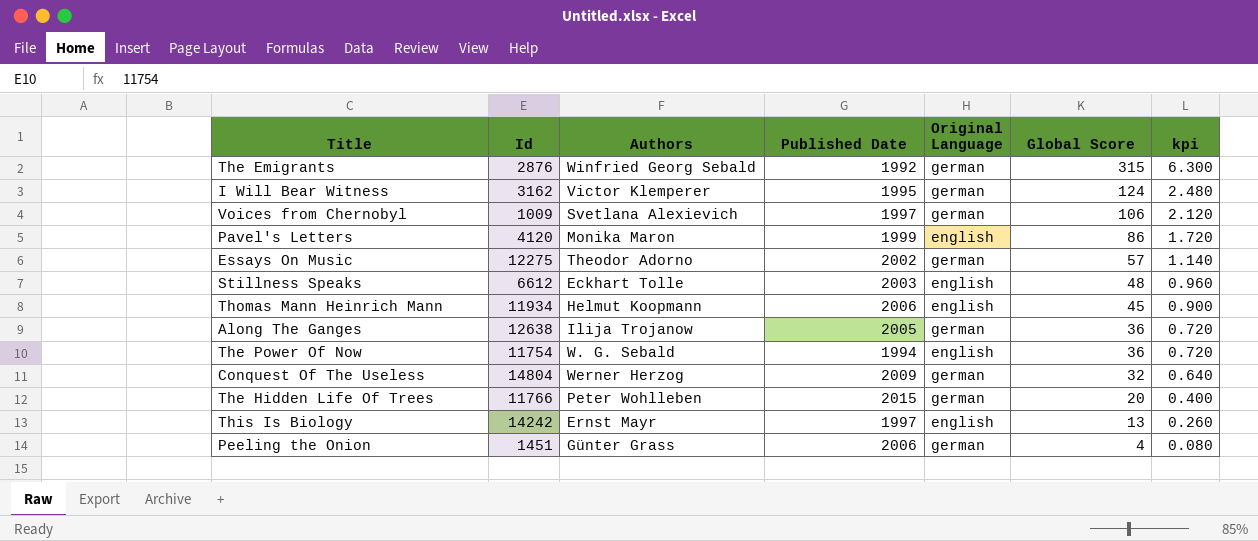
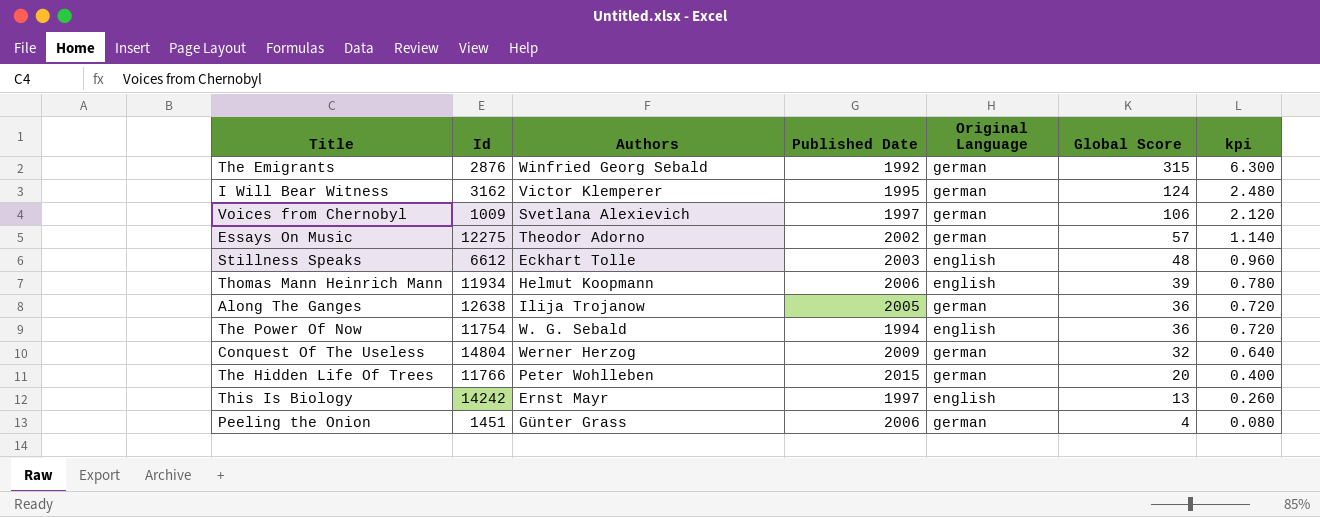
row Pavel's Letters: 4120 | Monika Maron | 1999 | english | 86 | 1.720 -> none
Thomas Mann Heinrich Mann | Global Score: 45 -> 39
Thomas Mann Heinrich Mann | kpi: 0.900 -> 0.780

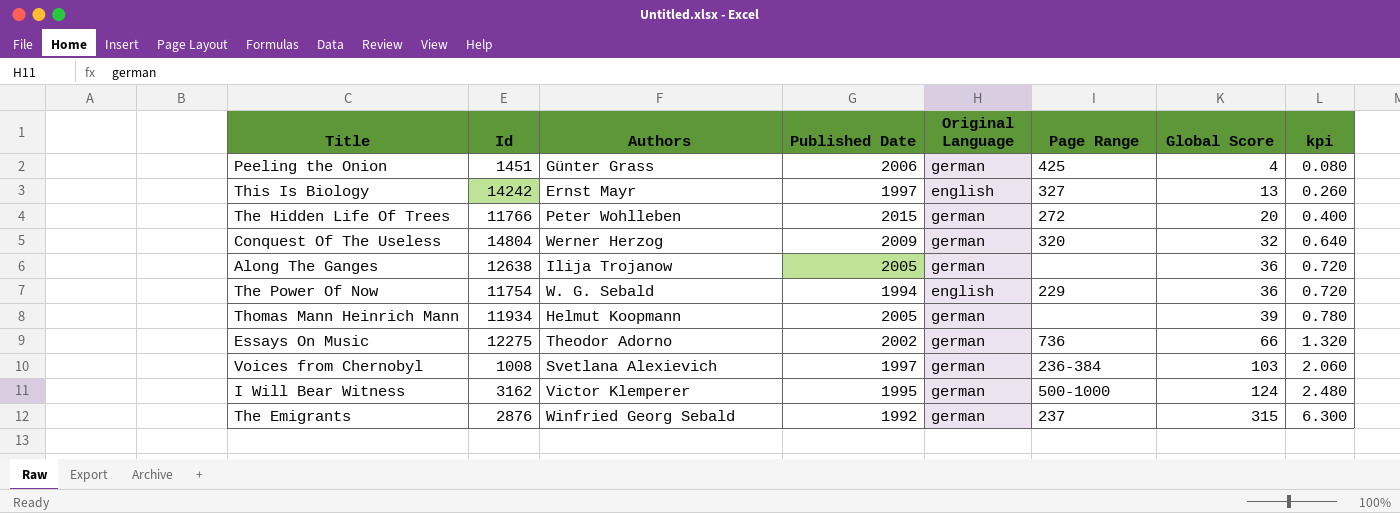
row order: Global Score descending -> Global Score ascending
column Page Range | position: none -> 6
row Stillness Speaks: 6612 | Eckhart Tolle | 2003 | english | 48 | 0.960 -> none
Thomas Mann Heinrich Mann | Published Date: 2006 -> 2005
Thomas Mann Heinrich Mann | Original Language: english -> german
Essays On Music | Global Score: 57 -> 66
Essays On Music | kpi: 1.140 -> 1.320
Voices from Chernobyl | Id: 1009 -> 1008
Voices from Chernobyl | Global Score: 106 -> 103
Voices from Chernobyl | kpi: 2.120 -> 2.060

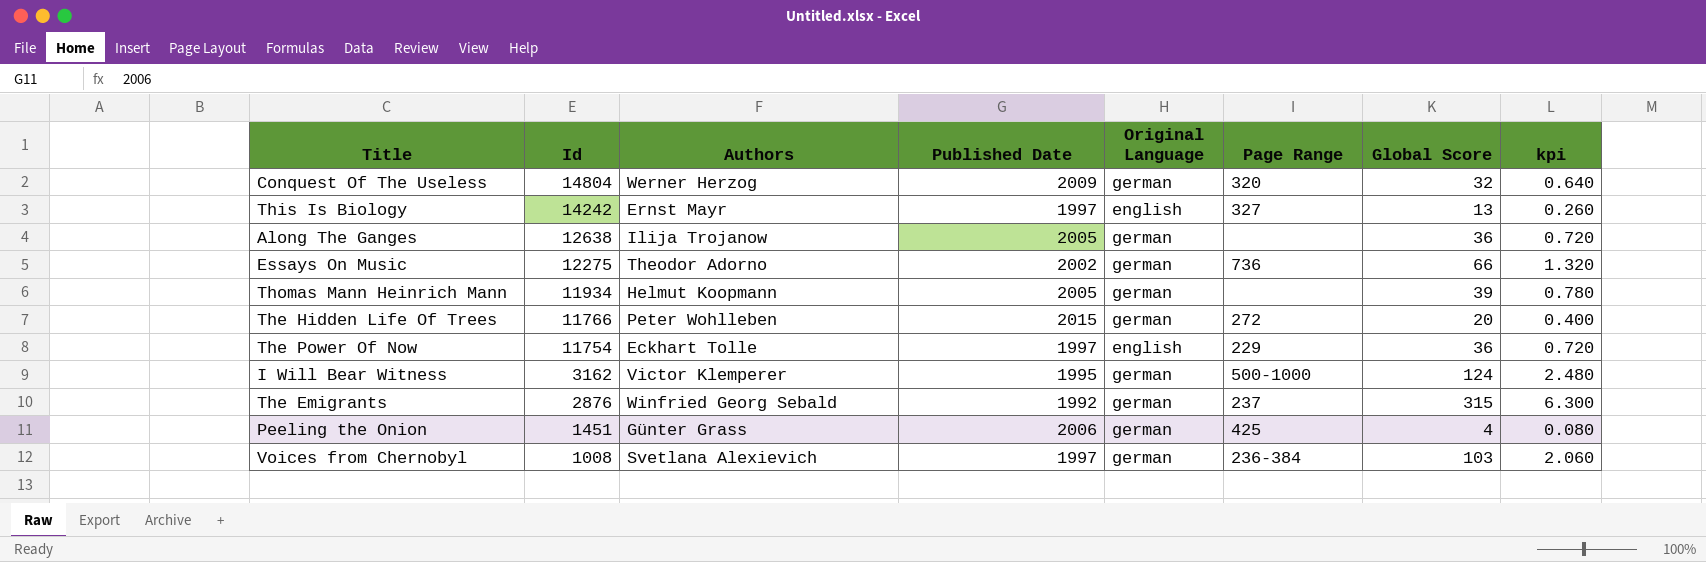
row order: Global Score ascending -> Id descending
The Power Of Now | Authors: W. G. Sebald -> Eckhart Tolle
The Power Of Now | Published Date: 1994 -> 1997

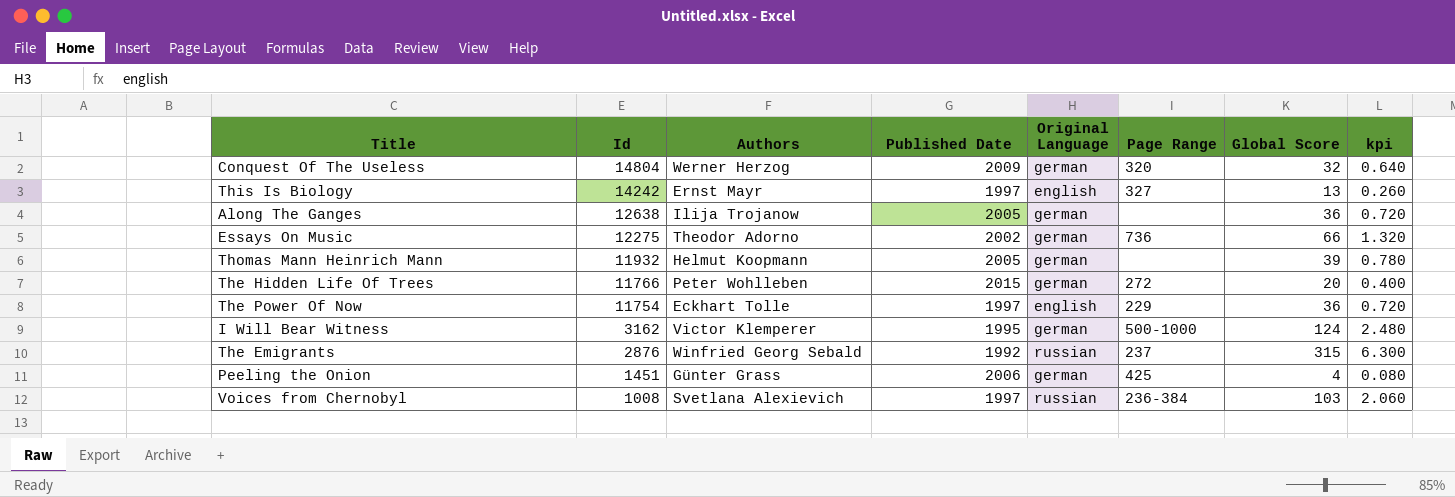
Thomas Mann Heinrich Mann | Id: 11934 -> 11932
The Emigrants | Original Language: german -> russian
Voices from Chernobyl | Original Language: german -> russian

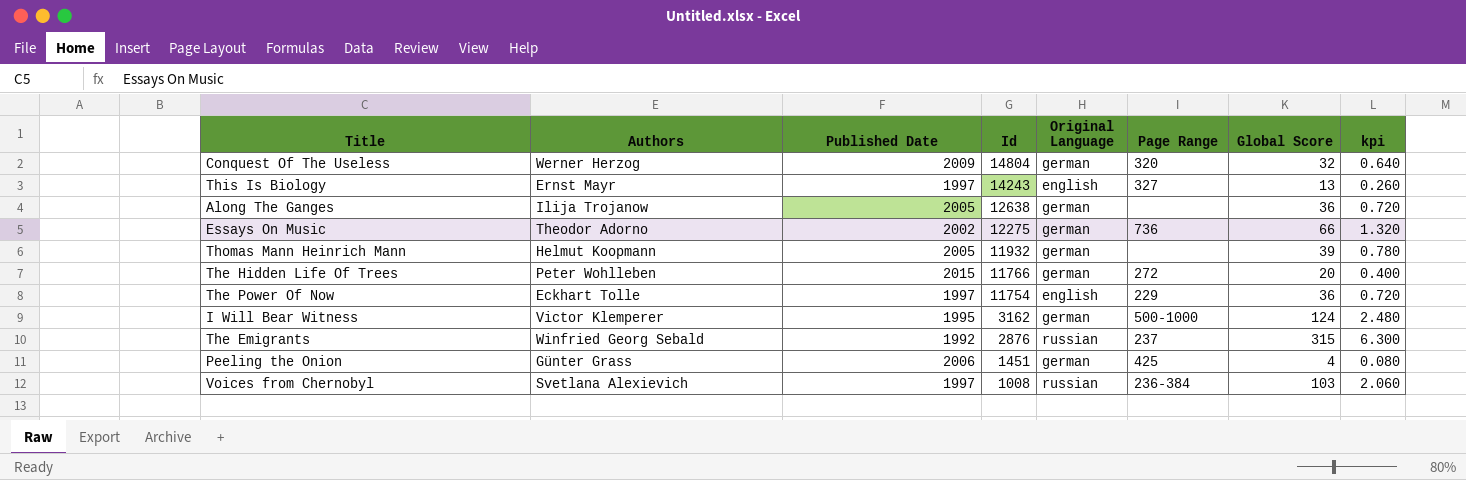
column Id | position: 2 -> 4
This Is Biology | Id: 14242 -> 14243

